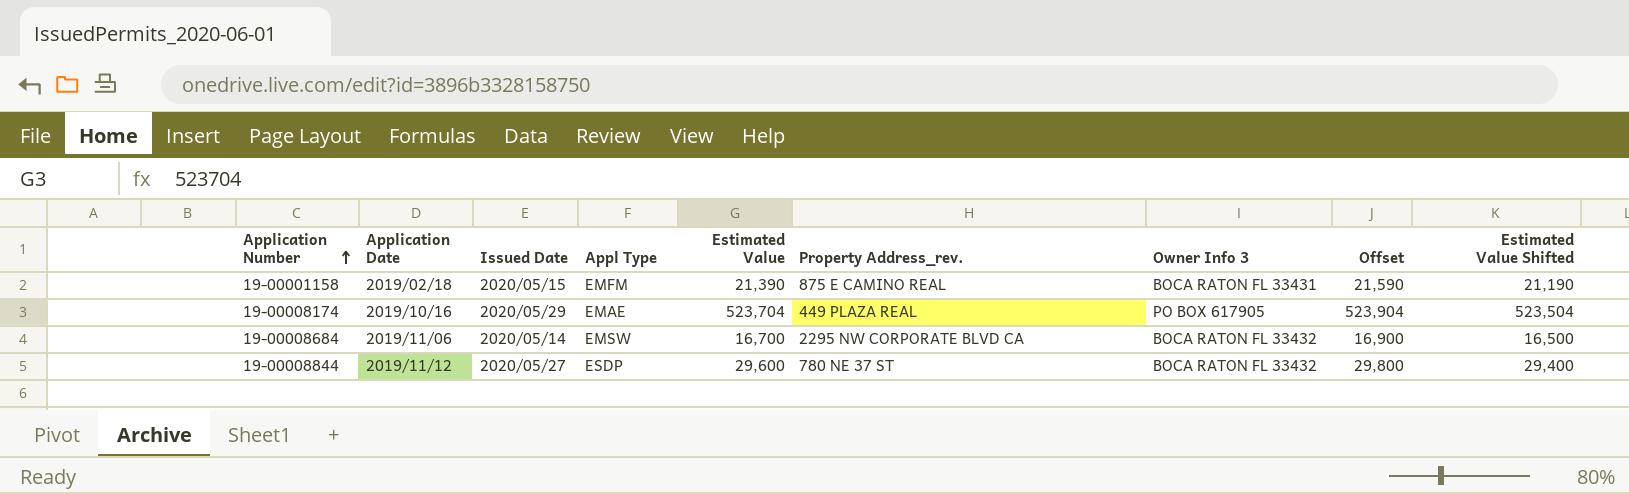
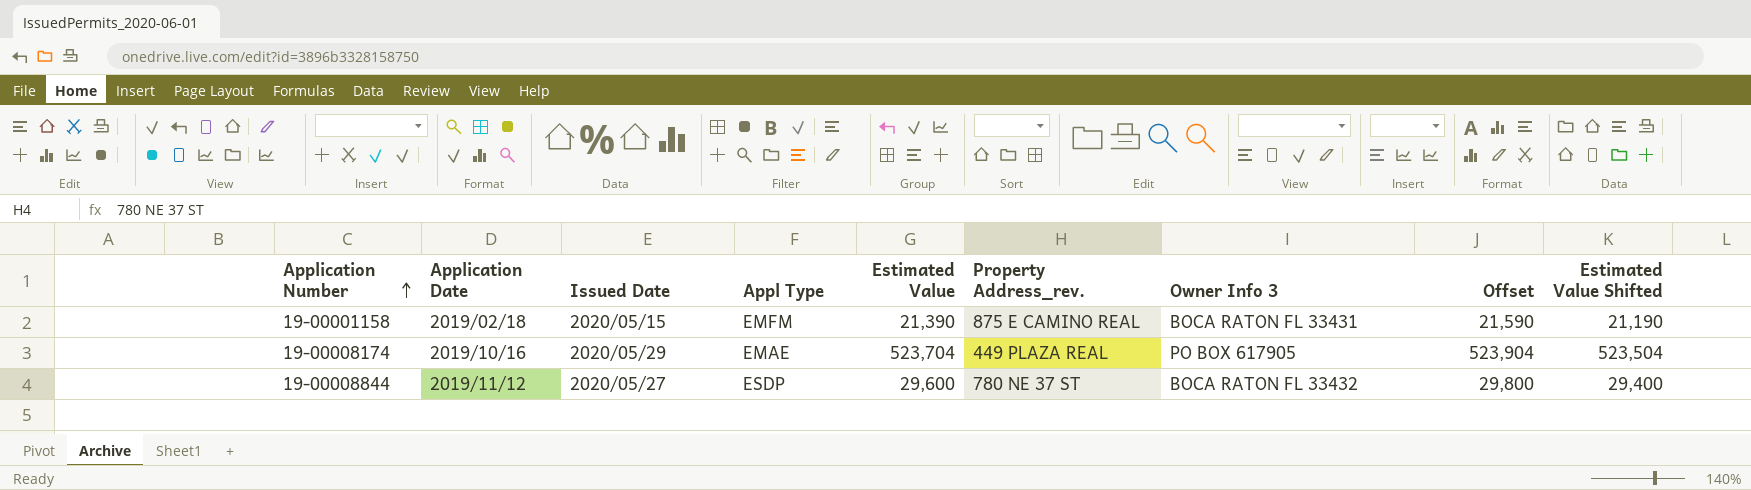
row 19-00008684: 2019/11/06 | 2020/05/14 | EMSW | 16,700 | 2295 NW CORPORATE BLVD CA | BOCA RATON FL 33432 | 16,900 | 16,500 -> none

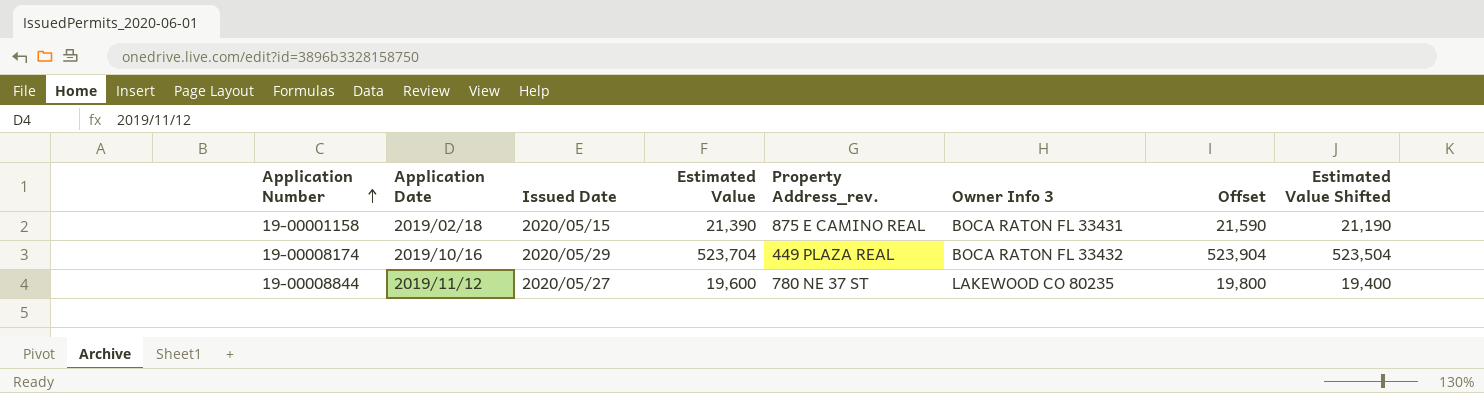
column Appl Type | position: 4 -> none
19-00008174 | Owner Info 3: PO BOX 617905 -> BOCA RATON FL 33432
19-00008844 | Estimated Value: 29,600 -> 19,600
19-00008844 | Owner Info 3: BOCA RATON FL 33432 -> LAKEWOOD CO 80235
19-00008844 | Offset: 29,800 -> 19,800
19-00008844 | Estimated Value Shifted: 29,400 -> 19,400

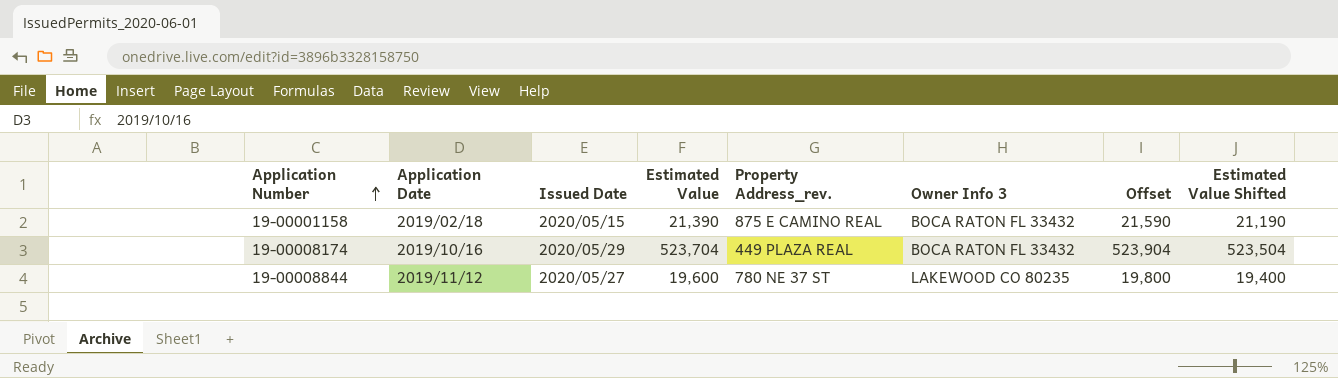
19-00001158 | Owner Info 3: BOCA RATON FL 33431 -> BOCA RATON FL 33432

